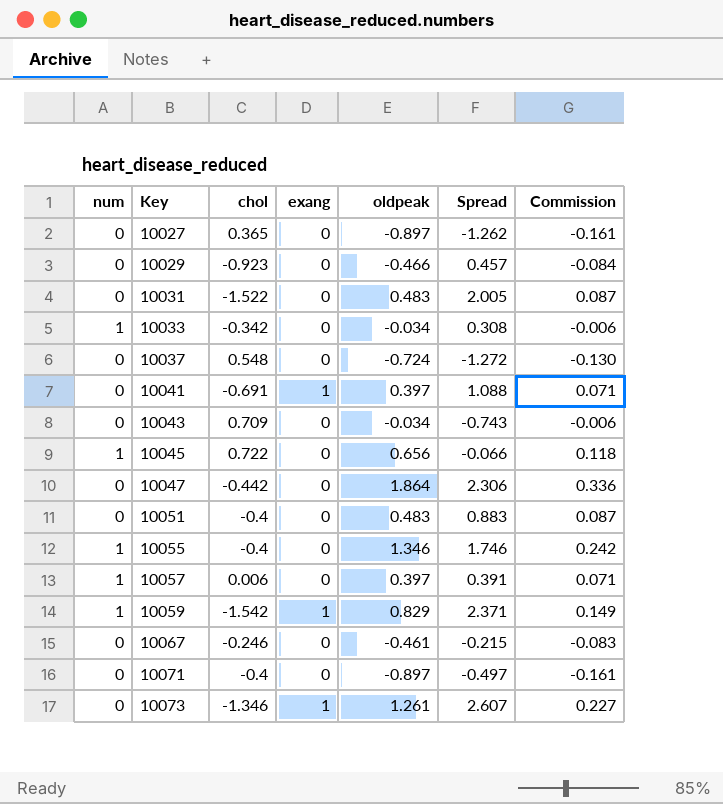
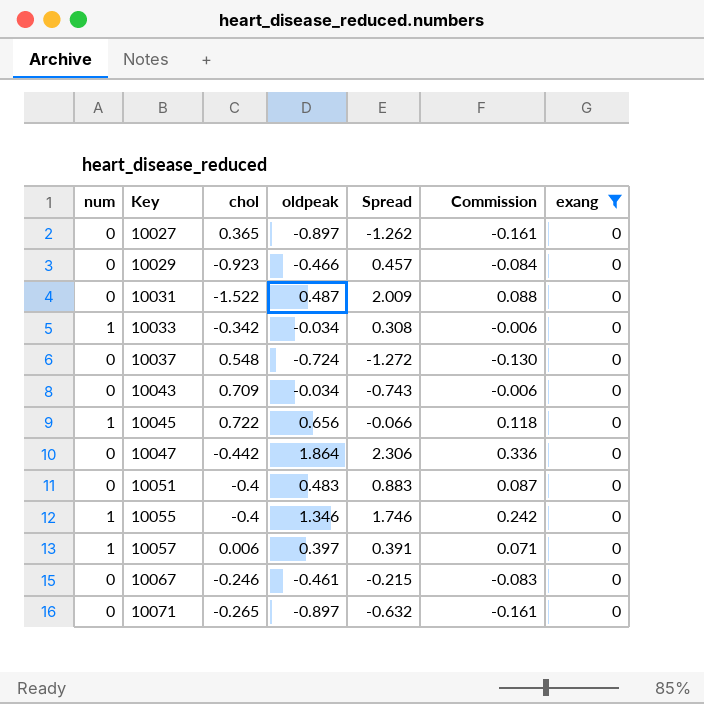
filter: none -> exang = 0
column exang | position: 4 -> 7
10031 | oldpeak: 0.483 -> 0.487
10031 | Spread: 2.005 -> 2.009
10031 | Commission: 0.087 -> 0.088
10071 | chol: -0.4 -> -0.265
10071 | Spread: -0.497 -> -0.632

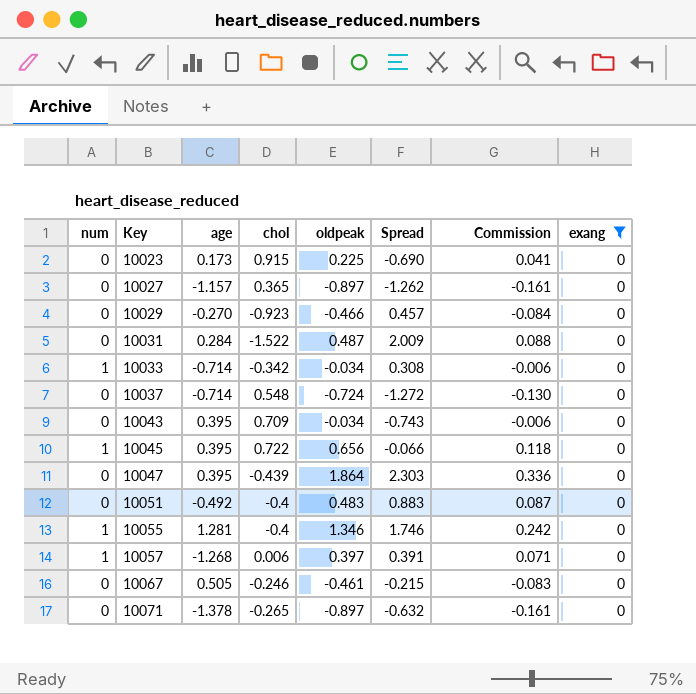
column age | position: none -> 3
row 10023: none -> 0 | 0.173 | 0.915 | 0.225 | -0.690 | 0.041 | 0
10047 | chol: -0.442 -> -0.439
10047 | Spread: 2.306 -> 2.303

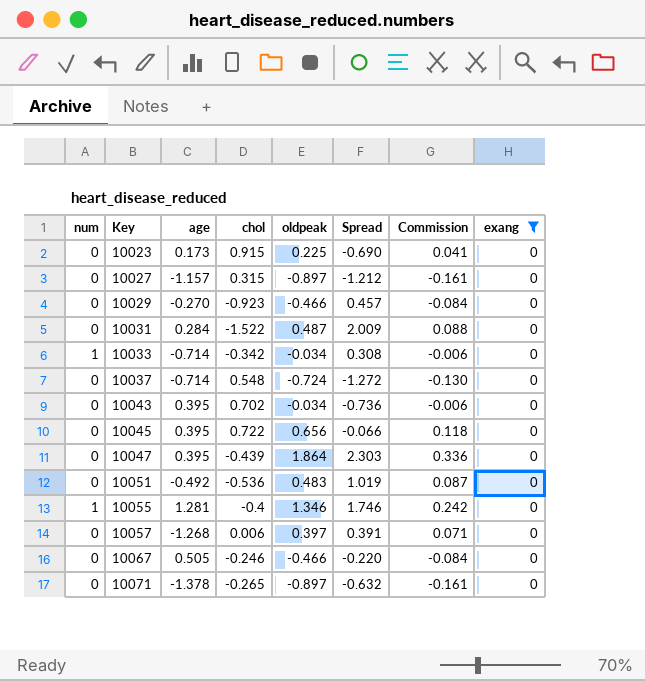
10027 | chol: 0.365 -> 0.315
10027 | Spread: -1.262 -> -1.212
10043 | chol: 0.709 -> 0.702
10043 | Spread: -0.743 -> -0.736
10045 | num: 1 -> 0
10051 | chol: -0.4 -> -0.536
10051 | Spread: 0.883 -> 1.019
10057 | num: 1 -> 0
10067 | oldpeak: -0.461 -> -0.466
10067 | Spread: -0.215 -> -0.220
10067 | Commission: -0.083 -> -0.084

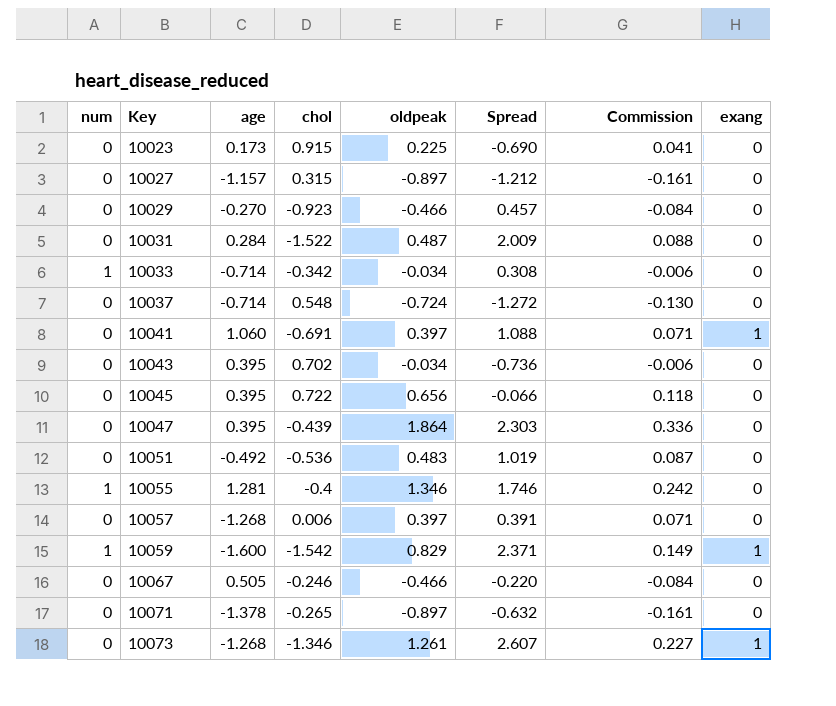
filter: exang = 0 -> none

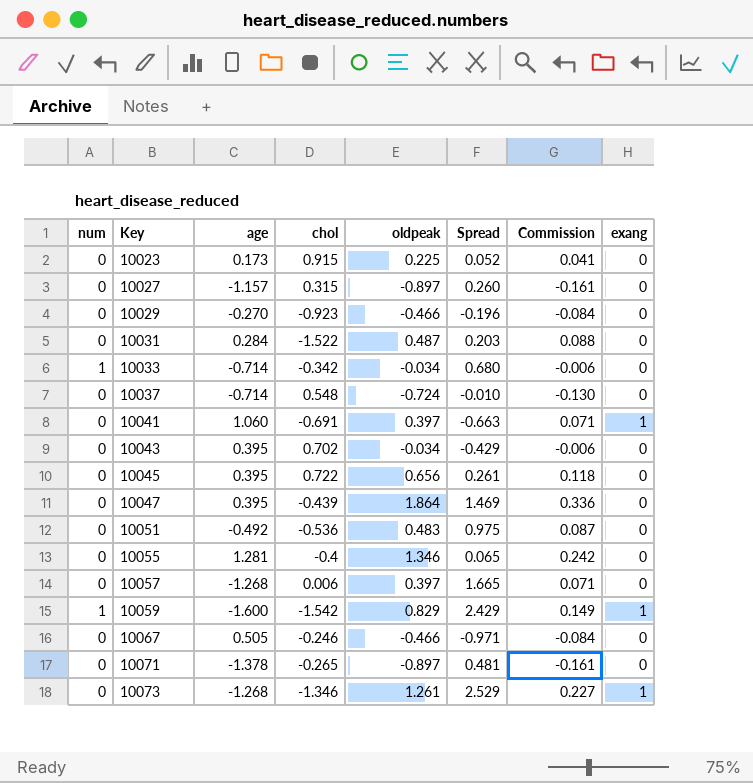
column Spread | formula: [oldpeak] - [chol] -> [oldpeak] - [age]
10055 | num: 1 -> 0

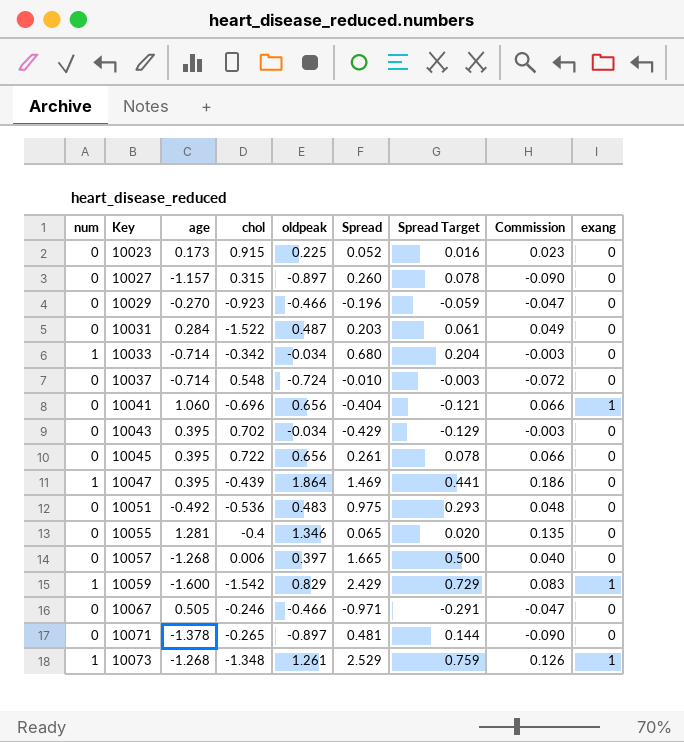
column Spread Target | formula: none -> [Spread] * 0.3
column Commission | formula: [oldpeak] * 0.18 -> [oldpeak] * 0.1
10041 | chol: -0.691 -> -0.696
10041 | oldpeak: 0.397 -> 0.656
10041 | Spread: -0.663 -> -0.404
10047 | num: 0 -> 1
10073 | num: 0 -> 1
10073 | chol: -1.346 -> -1.348

